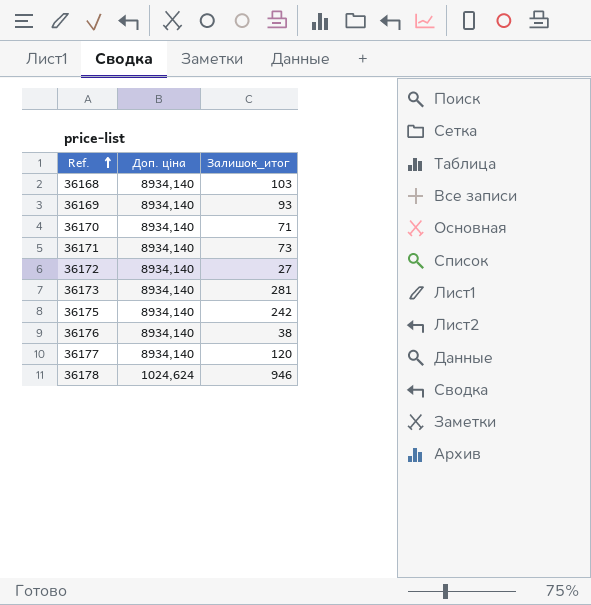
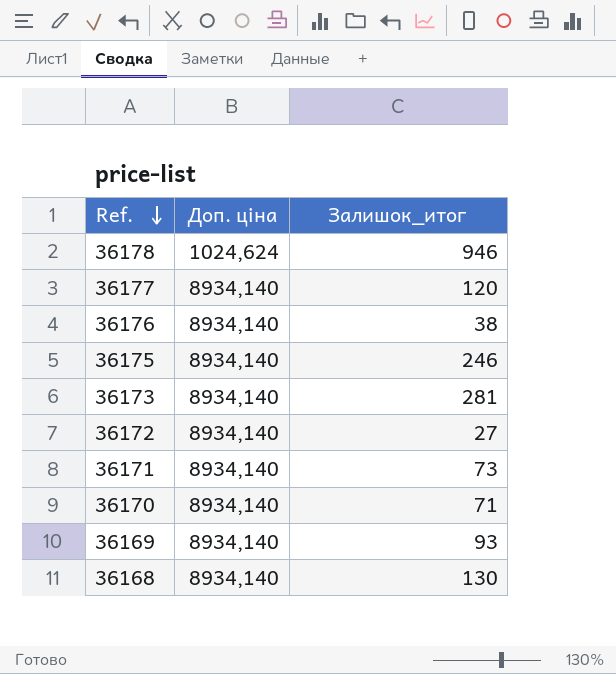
row order: Ref. ascending -> Ref. descending
36175 | Залишок_итог: 242 -> 246
36168 | Залишок_итог: 103 -> 130

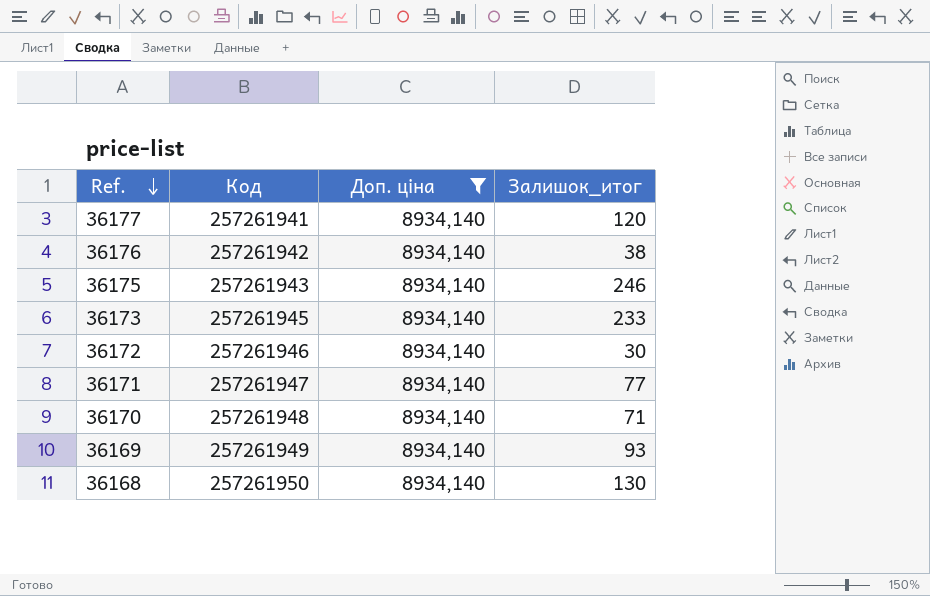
filter: none -> Доп. ціна = 8934,140
column Код | position: none -> 2
36173 | Залишок_итог: 281 -> 233
36172 | Залишок_итог: 27 -> 30
36171 | Залишок_итог: 73 -> 77

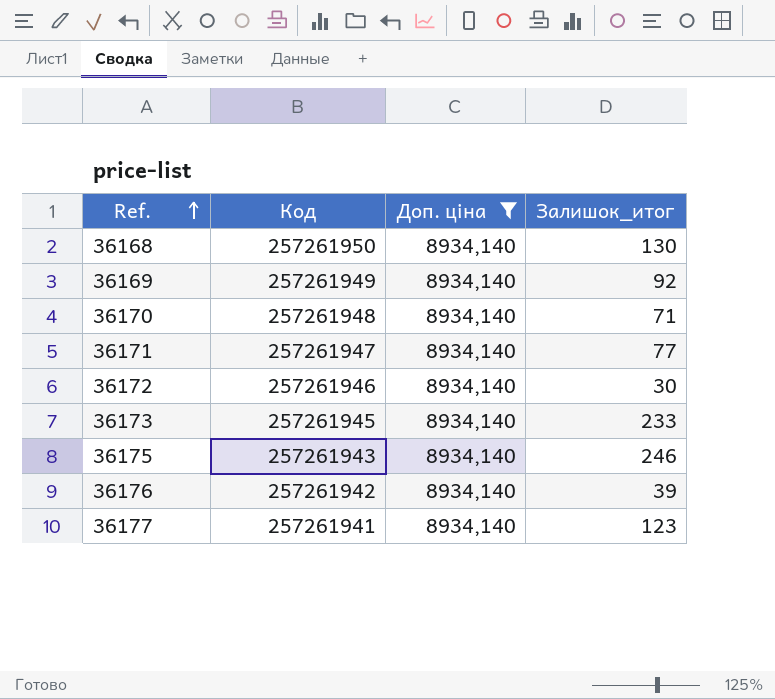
row order: Ref. descending -> Ref. ascending
36169 | Залишок_итог: 93 -> 92
36176 | Залишок_итог: 38 -> 39
36177 | Залишок_итог: 120 -> 123

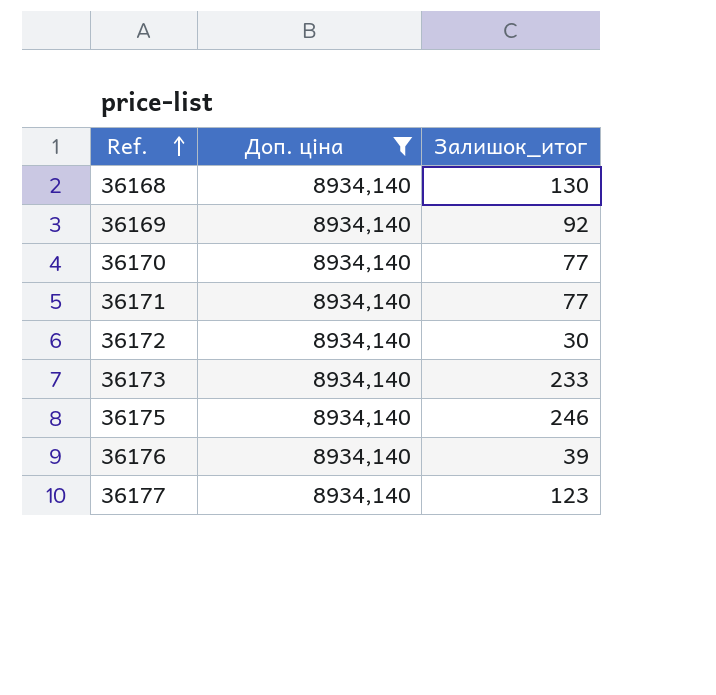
column Код | position: 2 -> none
36170 | Залишок_итог: 71 -> 77

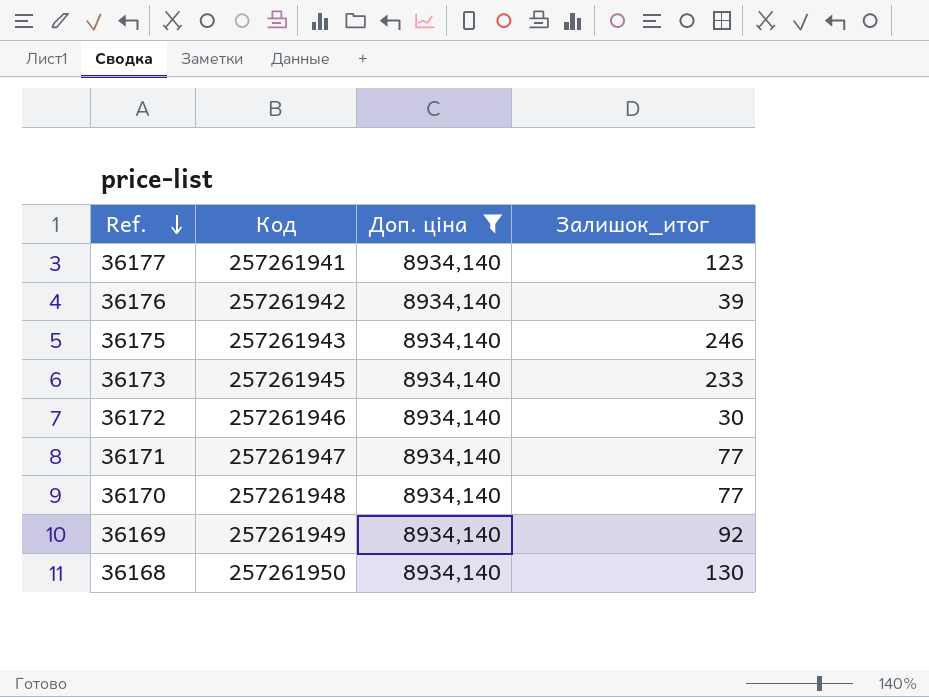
row order: Ref. ascending -> Ref. descending
column Код | position: none -> 2

